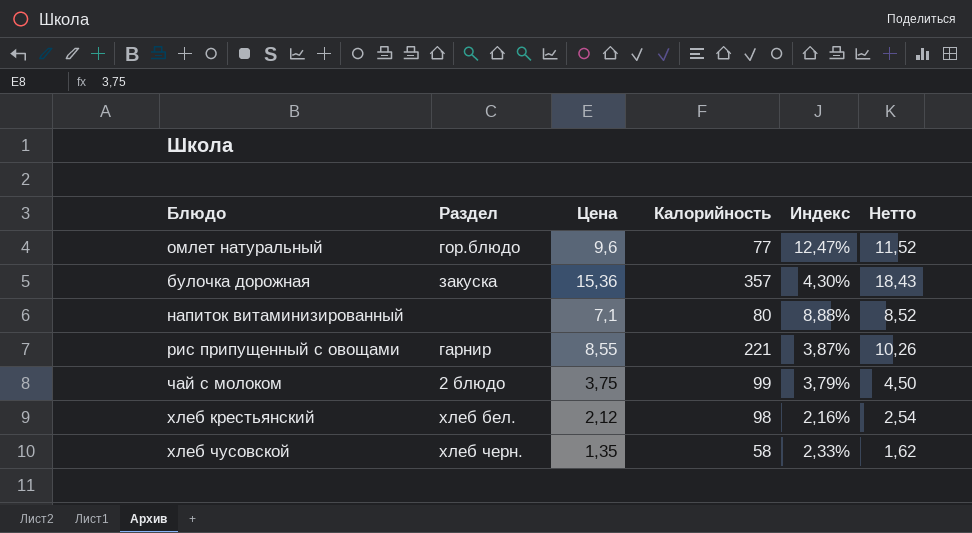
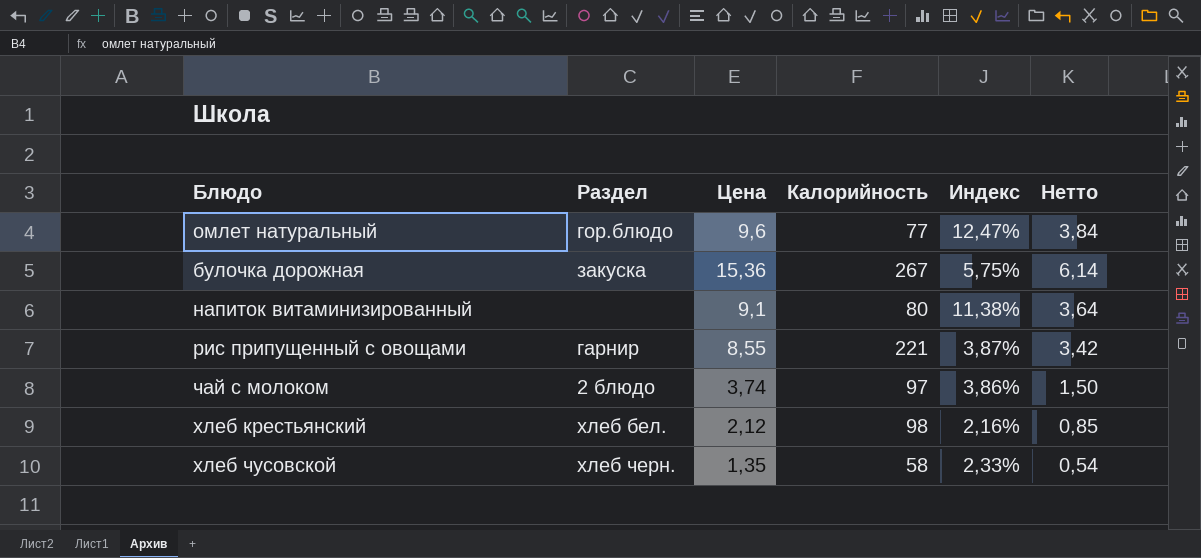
column Нетто | formula: [Цена] * 1,2 -> [Цена] * 0,4
булочка дорожная | Калорийность: 357 -> 267
булочка дорожная | Индекс: 4,30% -> 5,75%
напиток витаминизированный | Цена: 7,1 -> 9,1
напиток витаминизированный | Индекс: 8,88% -> 11,38%
чай с молоком | Цена: 3,75 -> 3,74
чай с молоком | Калорийность: 99 -> 97
чай с молоком | Индекс: 3,79% -> 3,86%

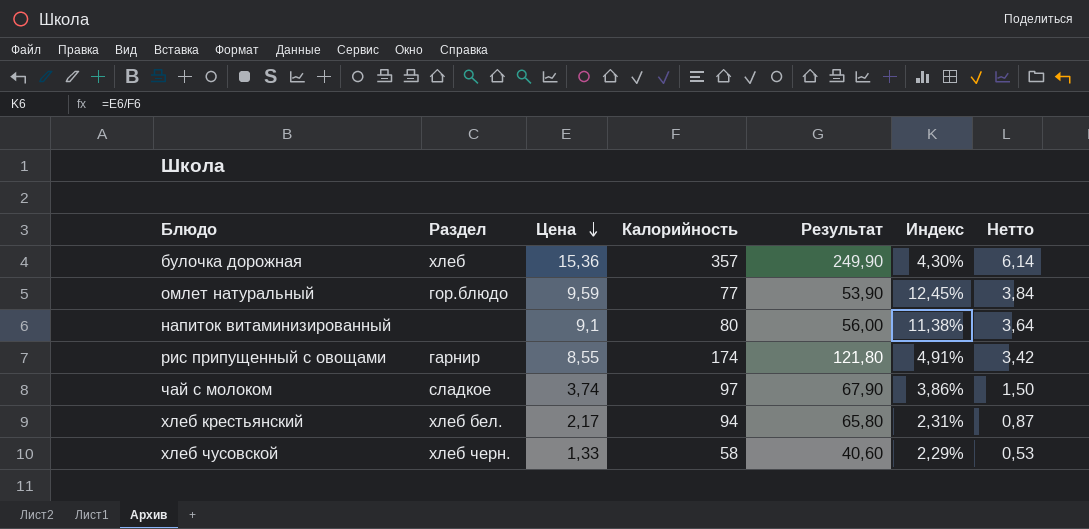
row order: none -> Цена descending
column Результат | formula: none -> [Калорийность] * 0,7
булочка дорожная | Раздел: закуска -> хлеб
булочка дорожная | Калорийность: 267 -> 357
булочка дорожная | Индекс: 5,75% -> 4,30%
омлет натуральный | Цена: 9,6 -> 9,59
омлет натуральный | Индекс: 12,47% -> 12,45%
рис припущенный с овощами | Калорийность: 221 -> 174
рис припущенный с овощами | Индекс: 3,87% -> 4,91%
чай с молоком | Раздел: 2 блюдо -> сладкое
хлеб крестьянский | Цена: 2,12 -> 2,17
хлеб крестьянский | Калорийность: 98 -> 94
хлеб крестьянский | Индекс: 2,16% -> 2,31%
хлеб крестьянский | Нетто: 0,85 -> 0,87
хлеб чусовской | Цена: 1,35 -> 1,33
хлеб чусовской | Индекс: 2,33% -> 2,29%
хлеб чусовской | Нетто: 0,54 -> 0,53

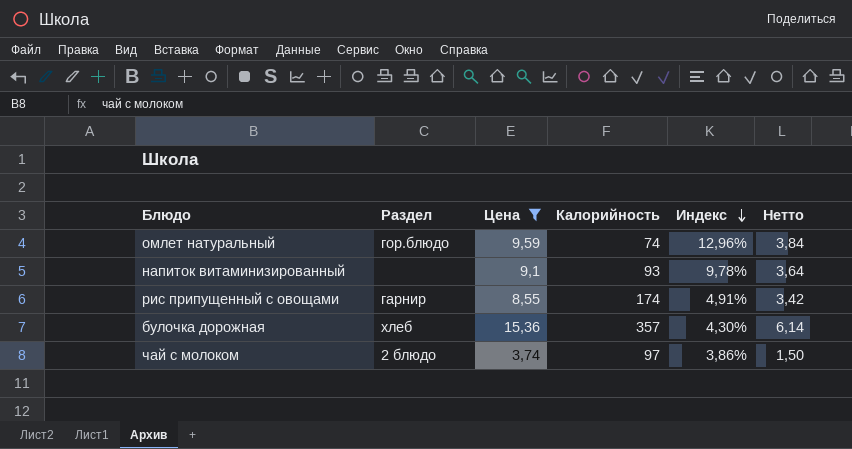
filter: none -> Цена >= 3,74
row order: Цена descending -> Индекс descending
column Результат | formula: [Калорийность] * 0,7 -> none
омлет натуральный | Калорийность: 77 -> 74
омлет натуральный | Индекс: 12,45% -> 12,96%
напиток витаминизированный | Калорийность: 80 -> 93
напиток витаминизированный | Индекс: 11,38% -> 9,78%
чай с молоком | Раздел: сладкое -> 2 блюдо

